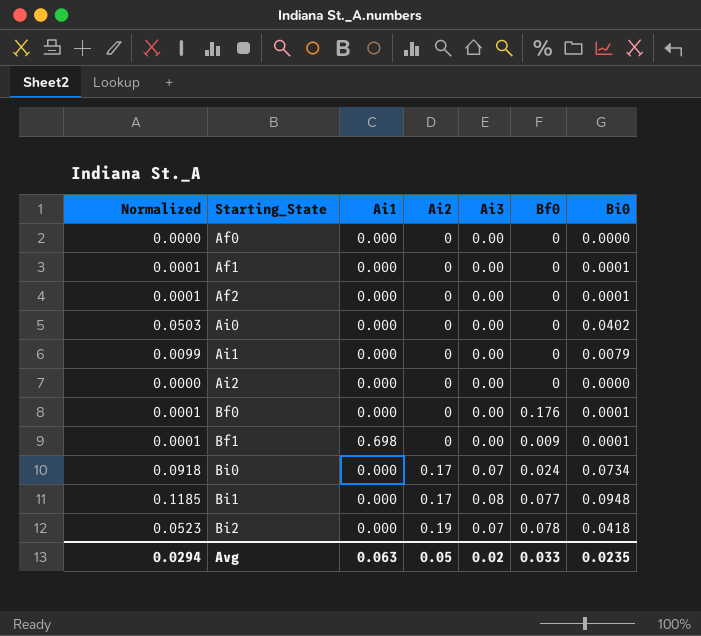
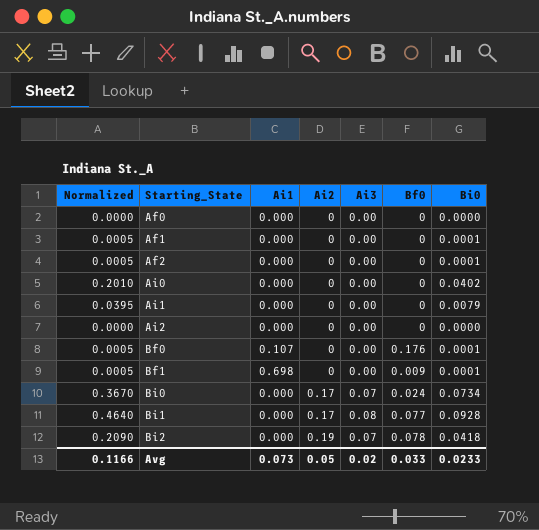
column Normalized | formula: [Bi0] * 1.25 -> [Bi0] * 5
Bf0 | Ai1: 0.000 -> 0.107
Bi1 | Bi0: 0.0948 -> 0.0928
Avg | Normalized: 0.0294 -> 0.1166
Avg | Ai1: 0.063 -> 0.073
Avg | Bi0: 0.0235 -> 0.0233

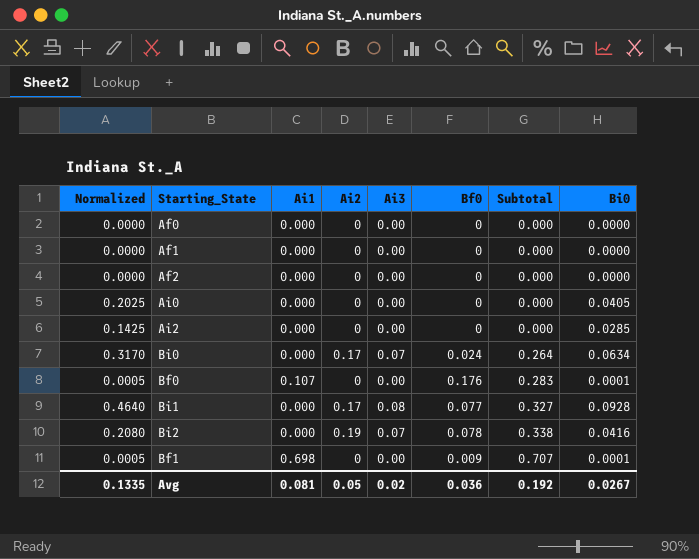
row order: Starting_State ascending -> Subtotal ascending
column Subtotal | formula: none -> [Ai1] + [Ai2] + [Ai3] + [Bf0]
row Ai1: 0.0395 | 0.000 | 0 | 0.00 | 0 | 0.0079 -> none
Af1 | Normalized: 0.0005 -> 0.0000
Af1 | Bi0: 0.0001 -> 0.0000
Af2 | Normalized: 0.0005 -> 0.0000
Af2 | Bi0: 0.0001 -> 0.0000
Ai0 | Normalized: 0.2010 -> 0.2025
Ai0 | Bi0: 0.0402 -> 0.0405
Ai2 | Normalized: 0.0000 -> 0.1425
Ai2 | Bi0: 0.0000 -> 0.0285
Bi0 | Normalized: 0.3670 -> 0.3170
Bi0 | Bi0: 0.0734 -> 0.0634
Bi2 | Normalized: 0.2090 -> 0.2080
Bi2 | Bi0: 0.0418 -> 0.0416
Avg | Normalized: 0.1166 -> 0.1335
Avg | Ai1: 0.073 -> 0.081
Avg | Bf0: 0.033 -> 0.036
Avg | Bi0: 0.0233 -> 0.0267

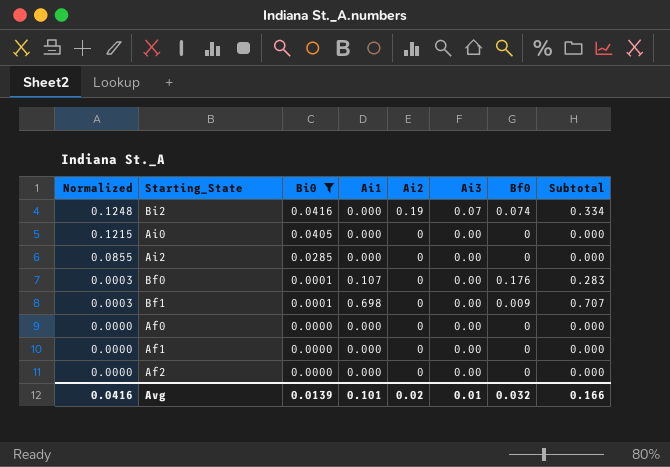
filter: none -> Bi0 <= 0.0416
row order: Subtotal ascending -> Normalized descending
column Normalized | formula: [Bi0] * 5 -> [Bi0] * 3
column Bi0 | position: 8 -> 3
Bi2 | Bf0: 0.078 -> 0.074
Bi2 | Subtotal: 0.338 -> 0.334
Avg | Normalized: 0.1335 -> 0.0416
Avg | Bi0: 0.0267 -> 0.0139
Avg | Ai1: 0.081 -> 0.101
Avg | Ai2: 0.05 -> 0.02
Avg | Ai3: 0.02 -> 0.01
Avg | Bf0: 0.036 -> 0.032
Avg | Subtotal: 0.192 -> 0.166

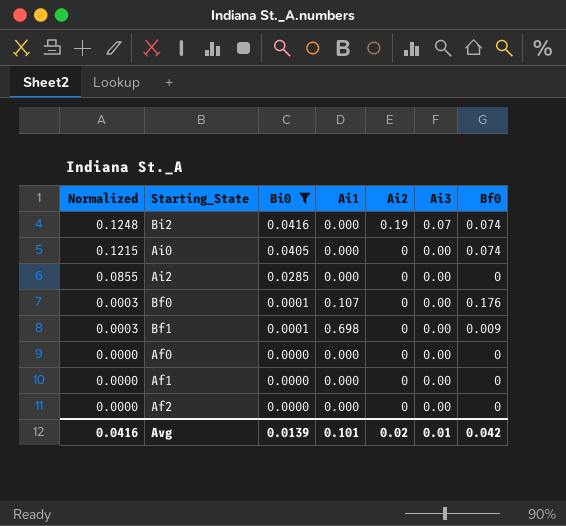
column Subtotal | formula: [Ai1] + [Ai2] + [Ai3] + [Bf0] -> none
Ai0 | Bf0: 0 -> 0.074
Avg | Bf0: 0.032 -> 0.042

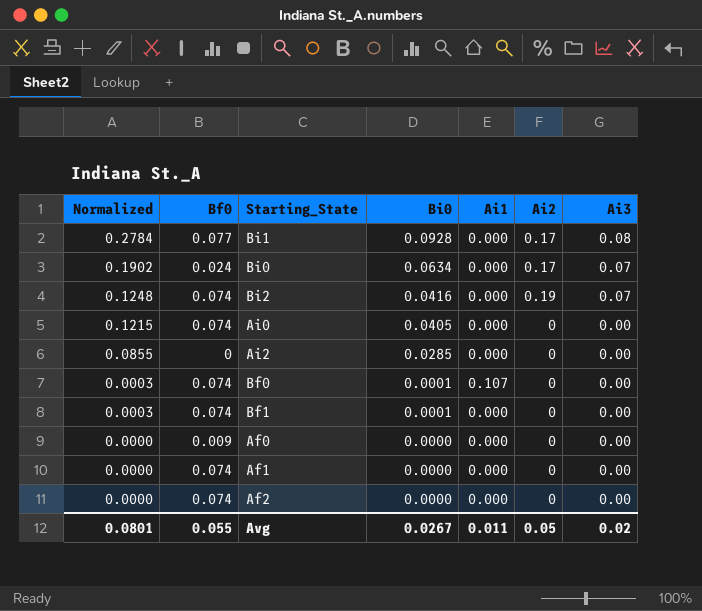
filter: Bi0 <= 0.0416 -> none
column Bf0 | position: 7 -> 2
Bf0 | Bf0: 0.176 -> 0.074
Bf1 | Bf0: 0.009 -> 0.074
Bf1 | Ai1: 0.698 -> 0.000
Af0 | Bf0: 0 -> 0.009
Af1 | Bf0: 0 -> 0.074
Af2 | Bf0: 0 -> 0.074
Avg | Normalized: 0.0416 -> 0.0801
Avg | Bf0: 0.042 -> 0.055
Avg | Bi0: 0.0139 -> 0.0267
Avg | Ai1: 0.101 -> 0.011
Avg | Ai2: 0.02 -> 0.05
Avg | Ai3: 0.01 -> 0.02

